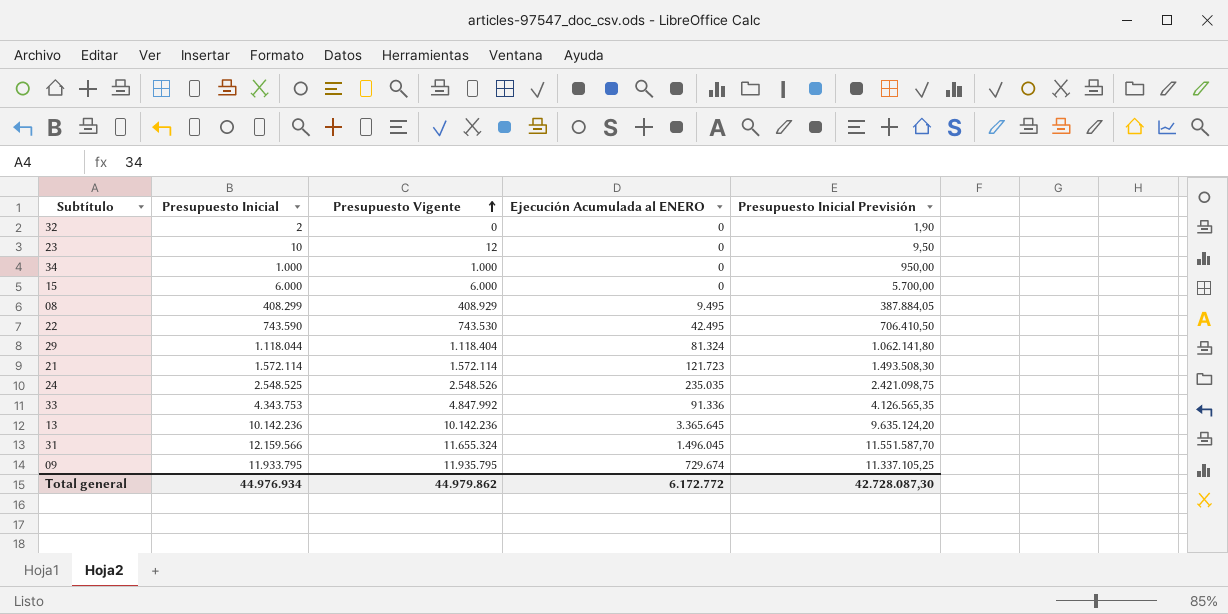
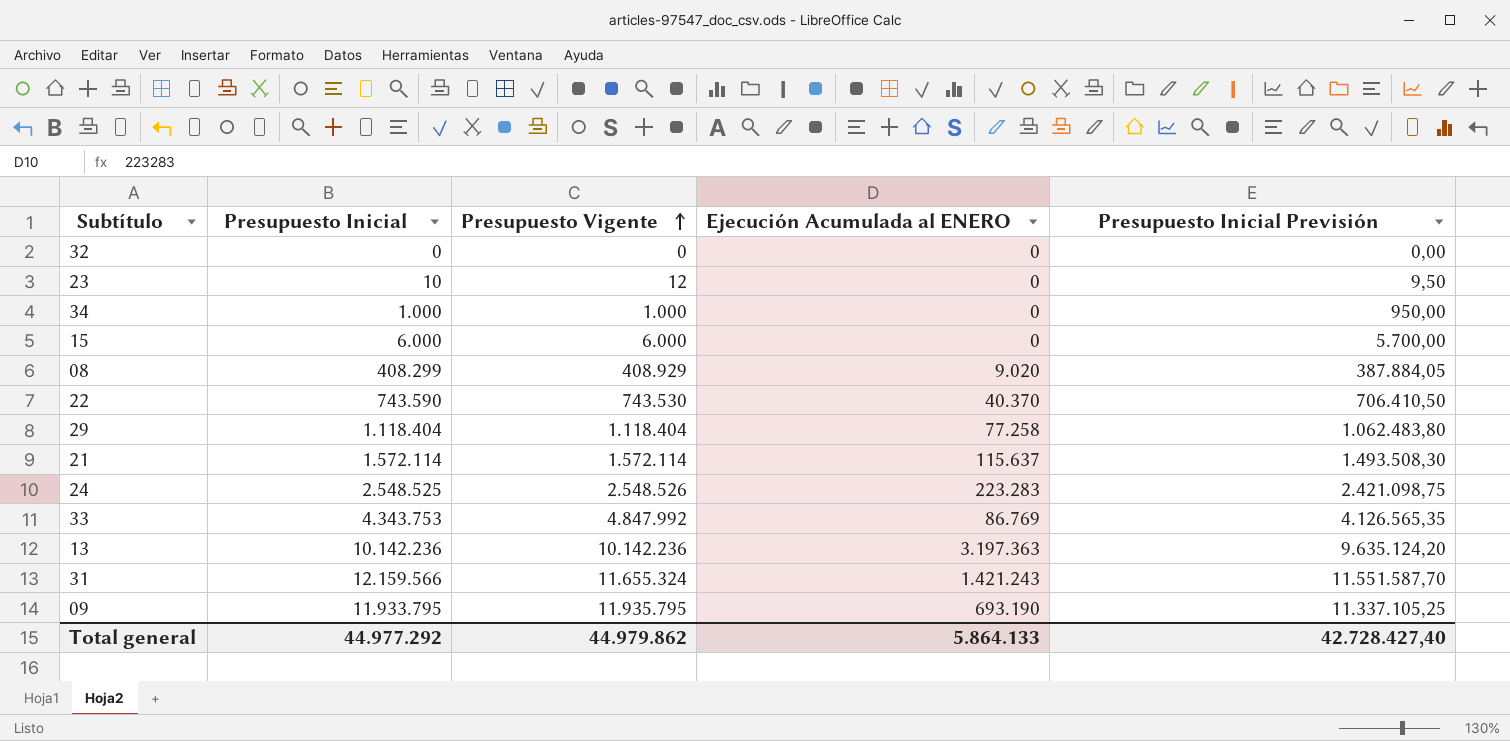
32 | Presupuesto Inicial: 2 -> 0
32 | Presupuesto Inicial Previsión: 1,90 -> 0,00
08 | Ejecución Acumulada al ENERO: 9.495 -> 9.020
22 | Ejecución Acumulada al ENERO: 42.495 -> 40.370
29 | Presupuesto Inicial: 1.118.044 -> 1.118.404
29 | Ejecución Acumulada al ENERO: 81.324 -> 77.258
29 | Presupuesto Inicial Previsión: 1.062.141,80 -> 1.062.483,80
21 | Ejecución Acumulada al ENERO: 121.723 -> 115.637
24 | Ejecución Acumulada al ENERO: 235.035 -> 223.283
33 | Ejecución Acumulada al ENERO: 91.336 -> 86.769
13 | Ejecución Acumulada al ENERO: 3.365.645 -> 3.197.363
31 | Ejecución Acumulada al ENERO: 1.496.045 -> 1.421.243
09 | Ejecución Acumulada al ENERO: 729.674 -> 693.190
Total general | Presupuesto Inicial: 44.976.934 -> 44.977.292
Total general | Ejecución Acumulada al ENERO: 6.172.772 -> 5.864.133
Total general | Presupuesto Inicial Previsión: 42.728.087,30 -> 42.728.427,40

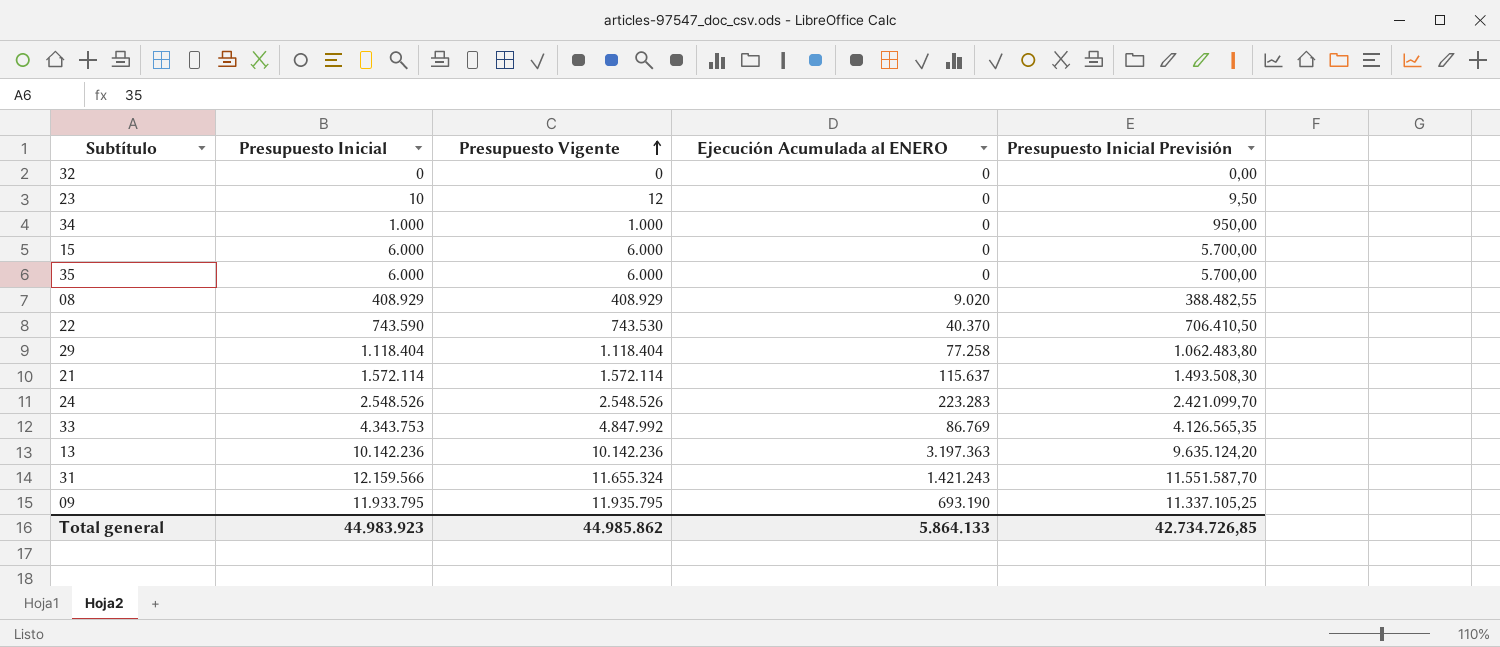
row 35: none -> 6.000 | 6.000 | 0 | 5.700,00
08 | Presupuesto Inicial: 408.299 -> 408.929
08 | Presupuesto Inicial Previsión: 387.884,05 -> 388.482,55
24 | Presupuesto Inicial: 2.548.525 -> 2.548.526
24 | Presupuesto Inicial Previsión: 2.421.098,75 -> 2.421.099,70
Total general | Presupuesto Inicial: 44.977.292 -> 44.983.923
Total general | Presupuesto Vigente: 44.979.862 -> 44.985.862
Total general | Presupuesto Inicial Previsión: 42.728.427,40 -> 42.734.726,85

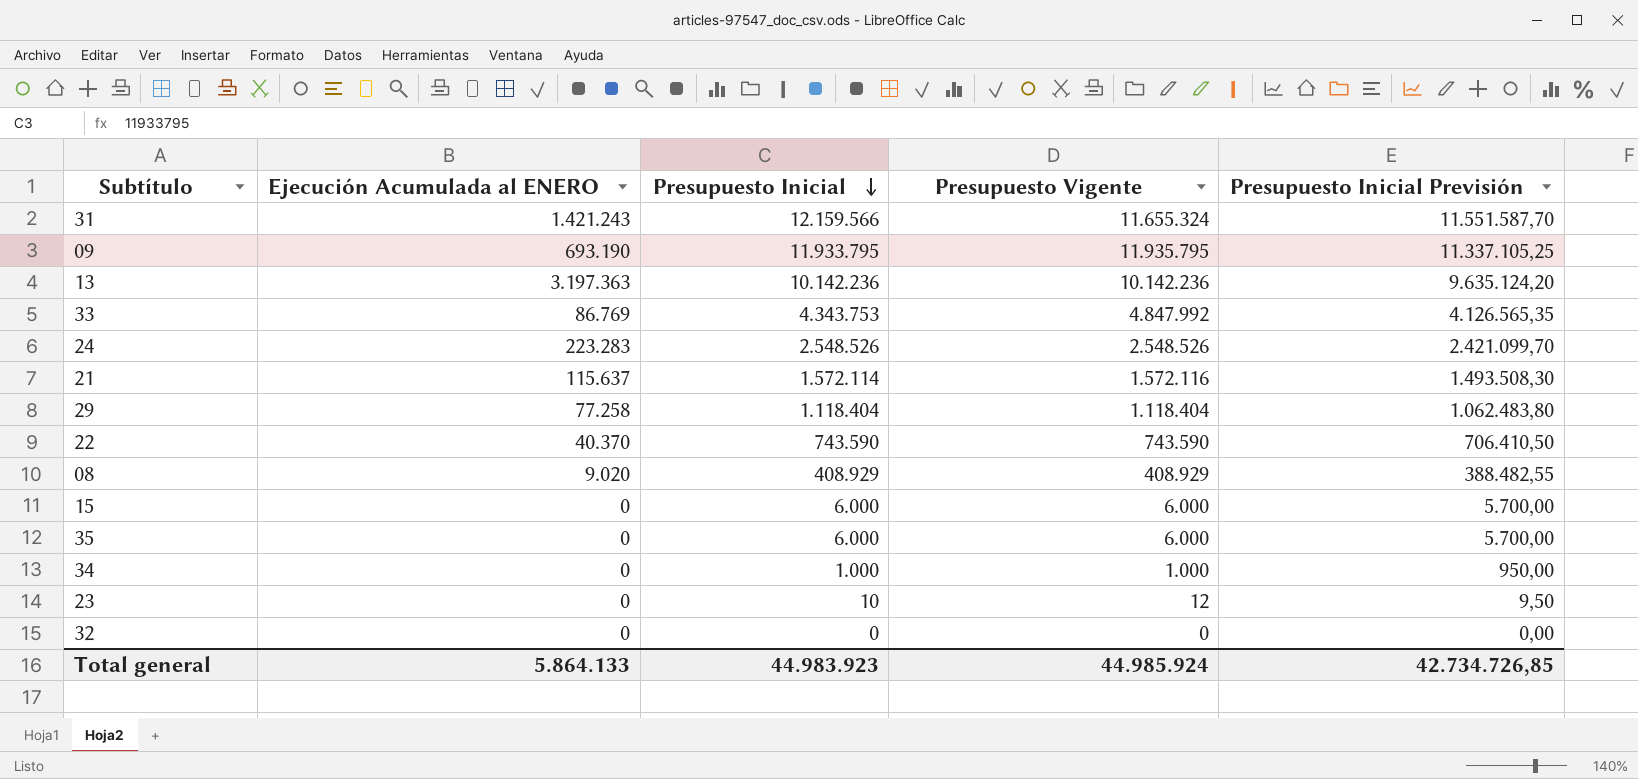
row order: Presupuesto Vigente ascending -> Presupuesto Inicial descending
column Ejecución Acumulada al ENERO | position: 4 -> 2
21 | Presupuesto Vigente: 1.572.114 -> 1.572.116
22 | Presupuesto Vigente: 743.530 -> 743.590
Total general | Presupuesto Vigente: 44.985.862 -> 44.985.924

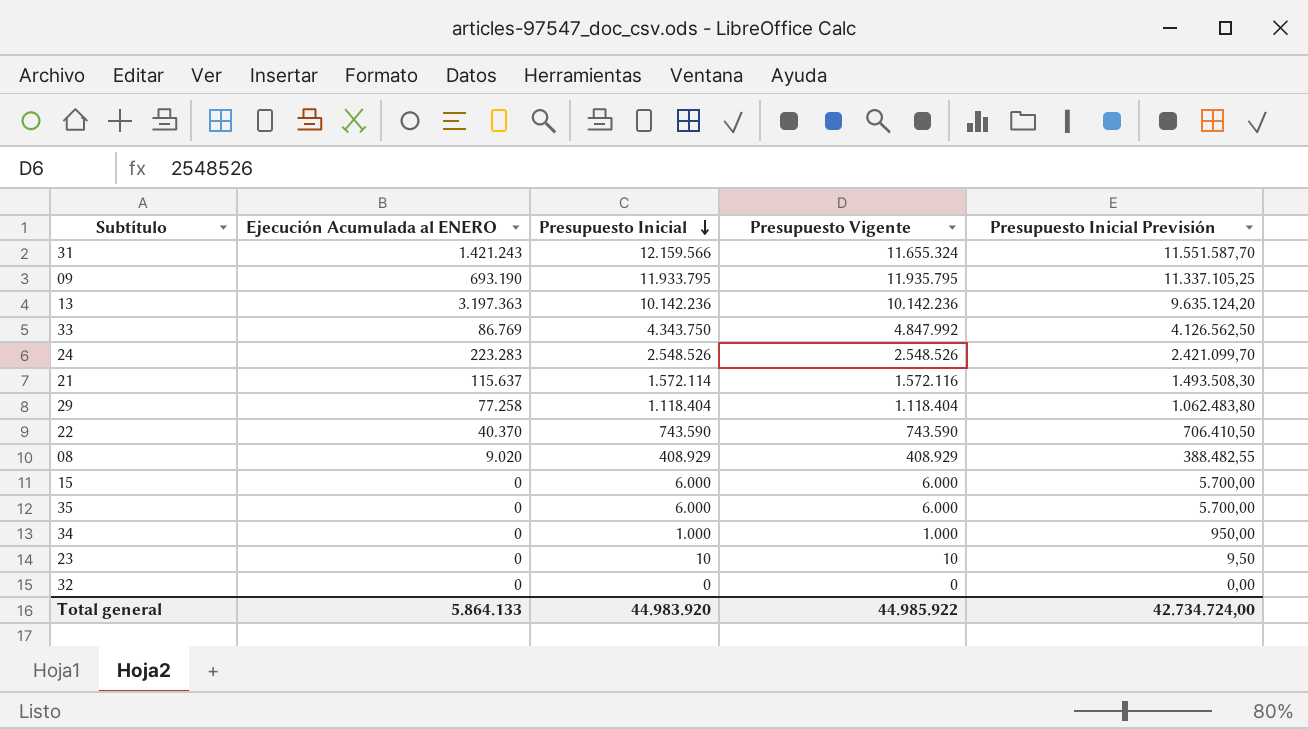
33 | Presupuesto Inicial: 4.343.753 -> 4.343.750
33 | Presupuesto Inicial Previsión: 4.126.565,35 -> 4.126.562,50
23 | Presupuesto Vigente: 12 -> 10
Total general | Presupuesto Inicial: 44.983.923 -> 44.983.920
Total general | Presupuesto Vigente: 44.985.924 -> 44.985.922
Total general | Presupuesto Inicial Previsión: 42.734.726,85 -> 42.734.724,00

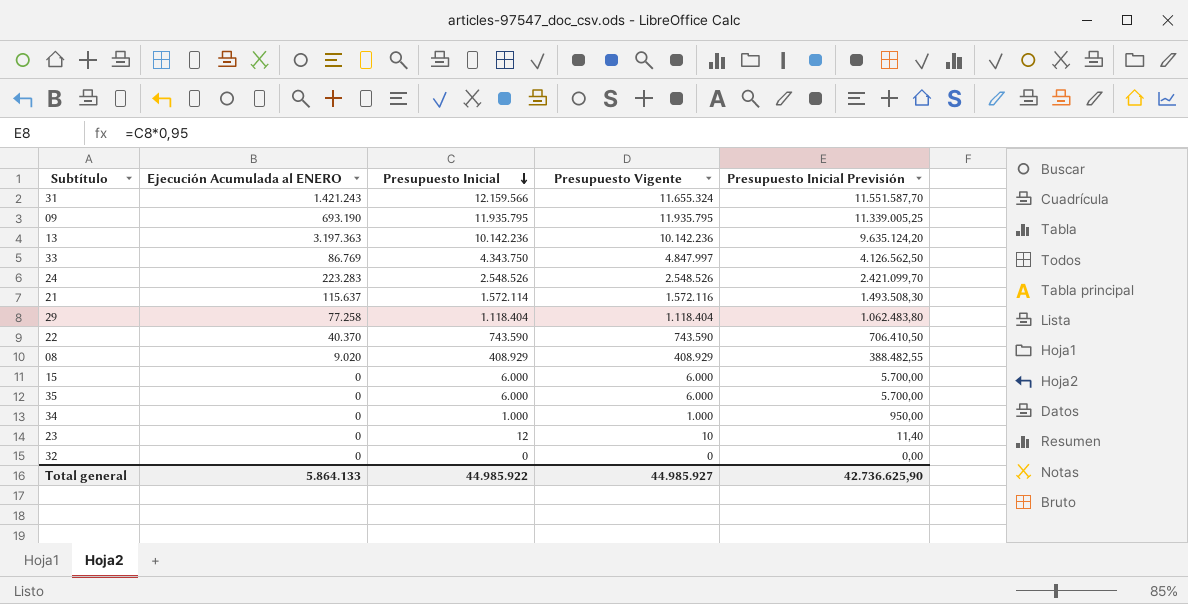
09 | Presupuesto Inicial: 11.933.795 -> 11.935.795
09 | Presupuesto Inicial Previsión: 11.337.105,25 -> 11.339.005,25
33 | Presupuesto Vigente: 4.847.992 -> 4.847.997
23 | Presupuesto Inicial: 10 -> 12
23 | Presupuesto Inicial Previsión: 9,50 -> 11,40
Total general | Presupuesto Inicial: 44.983.920 -> 44.985.922
Total general | Presupuesto Vigente: 44.985.922 -> 44.985.927
Total general | Presupuesto Inicial Previsión: 42.734.724,00 -> 42.736.625,90

